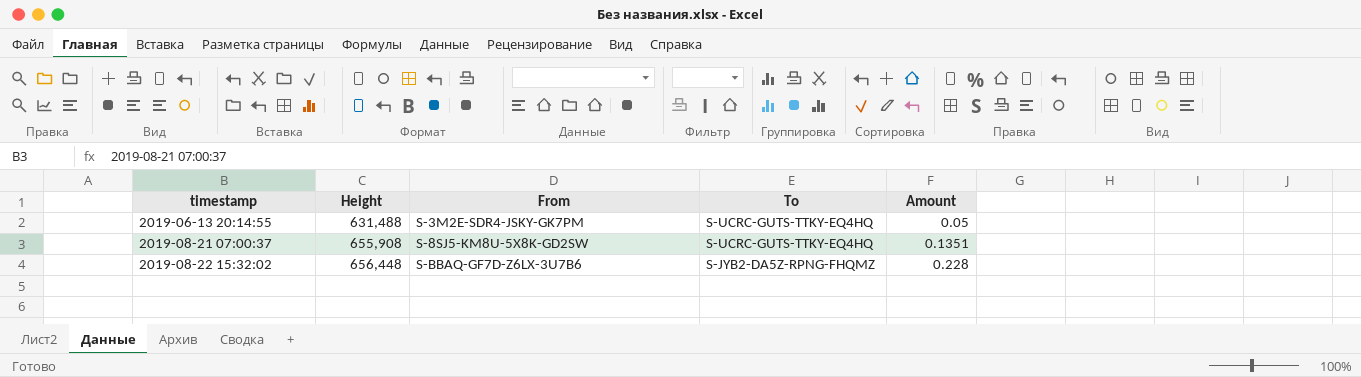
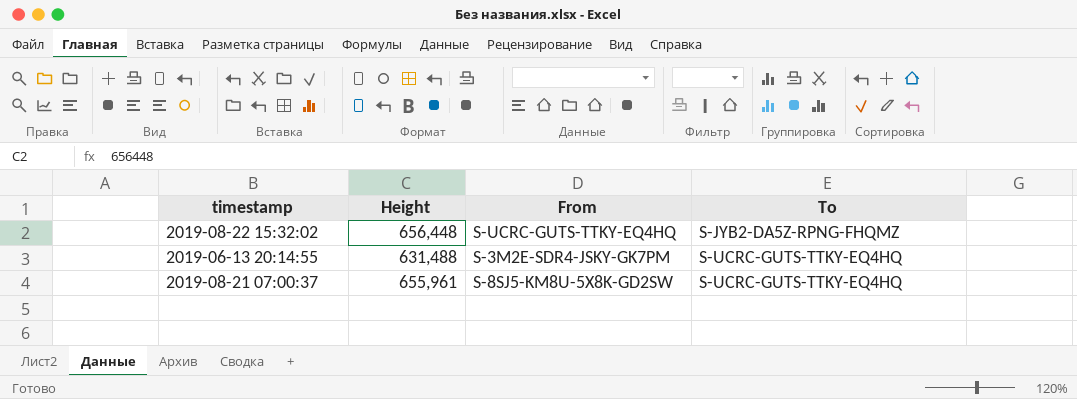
row order: timestamp ascending -> To ascending
column Amount | position: 5 -> none
2019-08-22 15:32:02 | From: S-BBAQ-GF7D-Z6LX-3U7B6 -> S-UCRC-GUTS-TTKY-EQ4HQ
2019-08-21 07:00:37 | Height: 655,908 -> 655,961

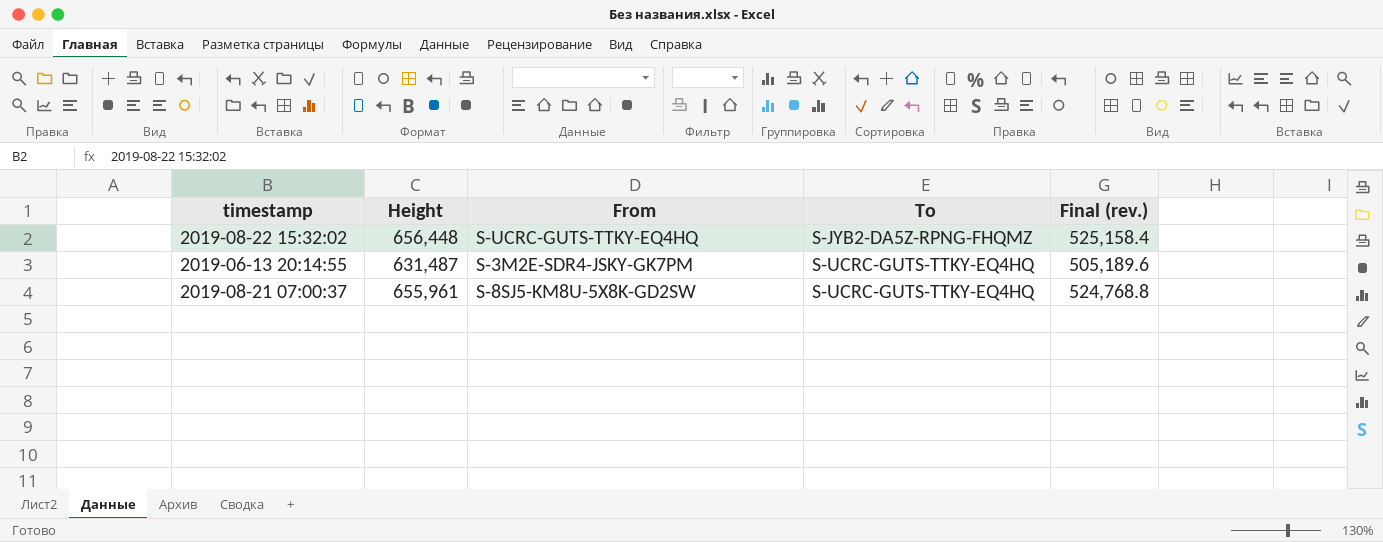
column Final (rev.) | formula: none -> [Height] * 0.8
2019-06-13 20:14:55 | Height: 631,488 -> 631,487

